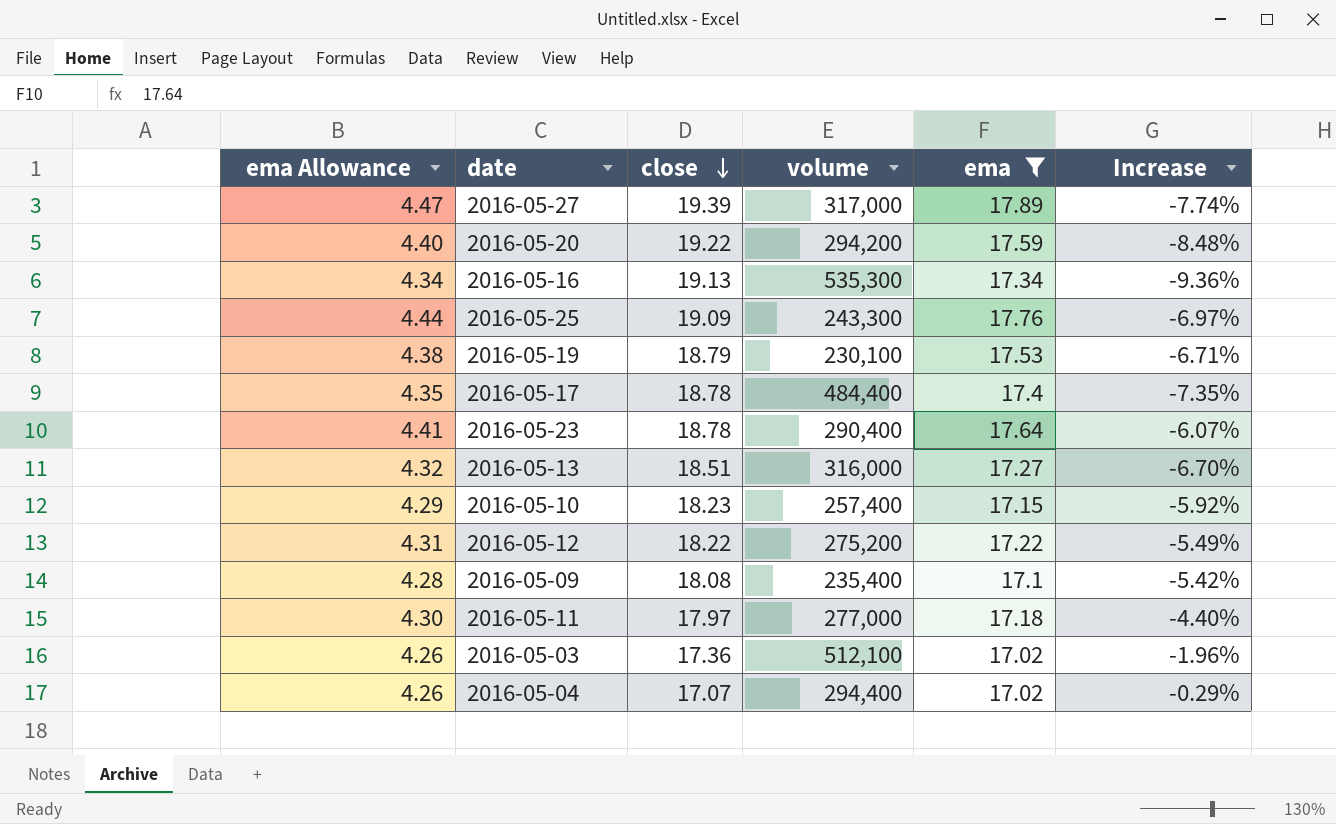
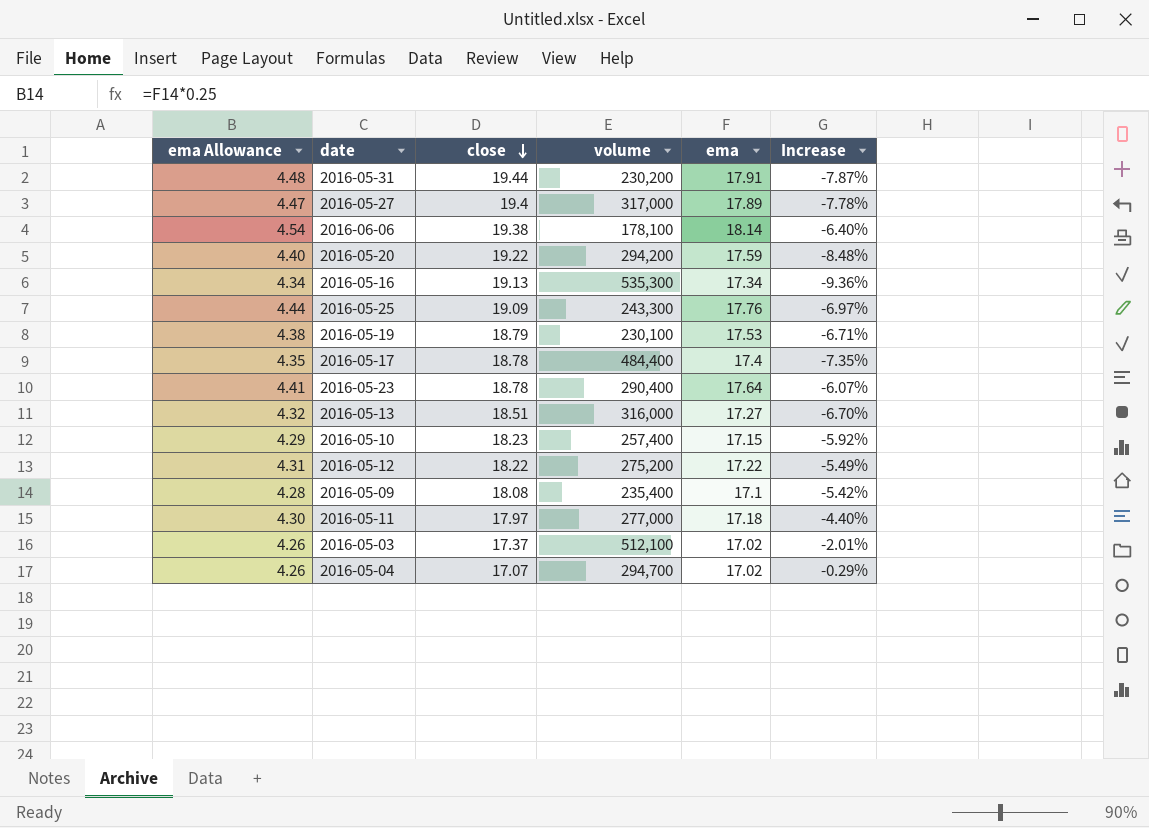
filter: ema <= 17.89 -> none
2016-05-27 | close: 19.39 -> 19.4
2016-05-27 | Increase: -7.74% -> -7.78%
2016-05-03 | close: 17.36 -> 17.37
2016-05-03 | Increase: -1.96% -> -2.01%
2016-05-04 | volume: 294,400 -> 294,700

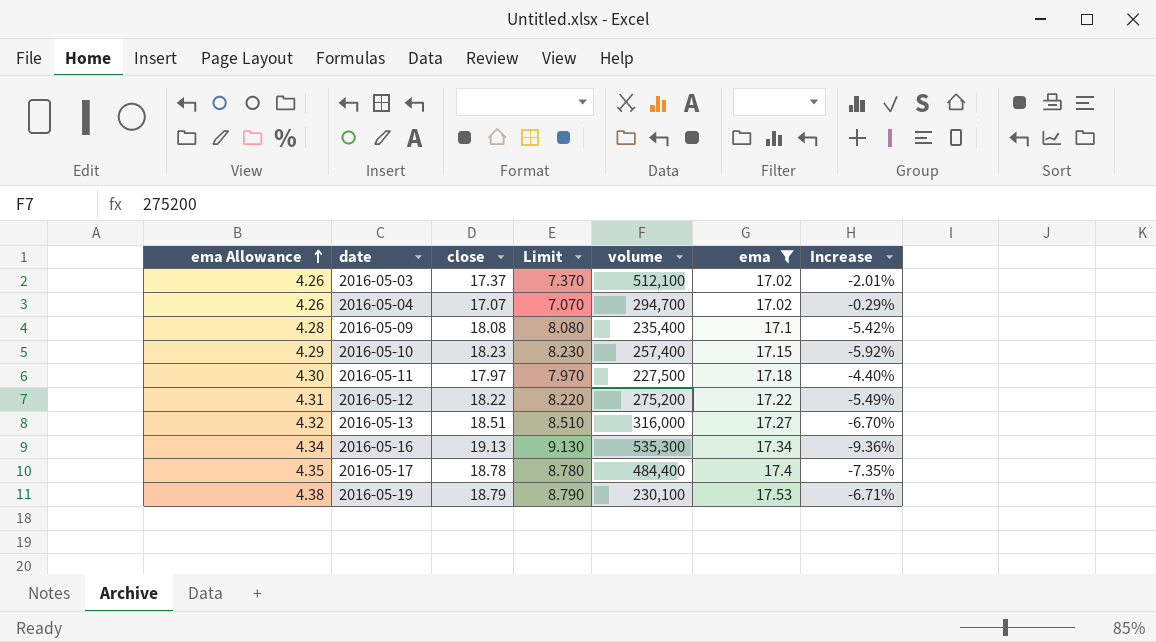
filter: none -> ema <= 17.53
row order: close descending -> ema Allowance ascending
column Limit | formula: none -> [close] - 10
2016-05-11 | volume: 277,000 -> 227,500

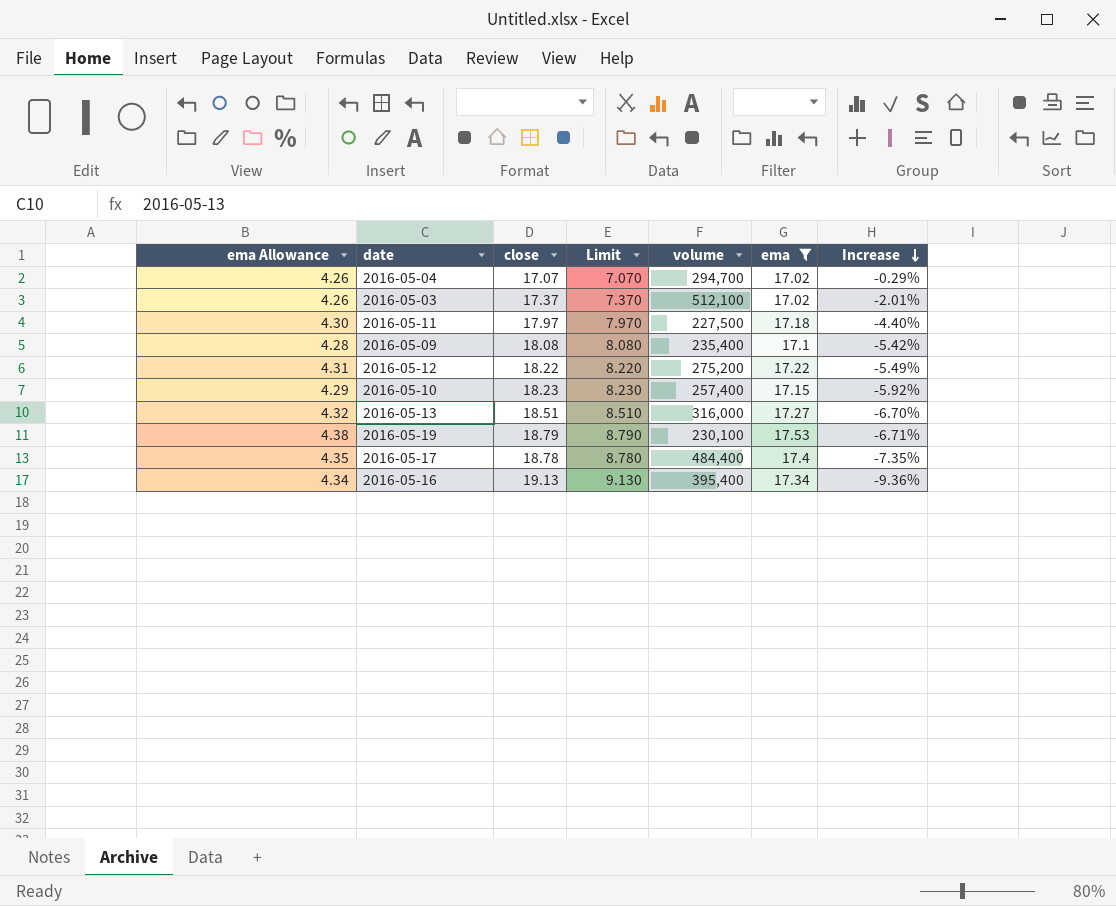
row order: ema Allowance ascending -> Increase descending
2016-05-16 | volume: 535,300 -> 395,400

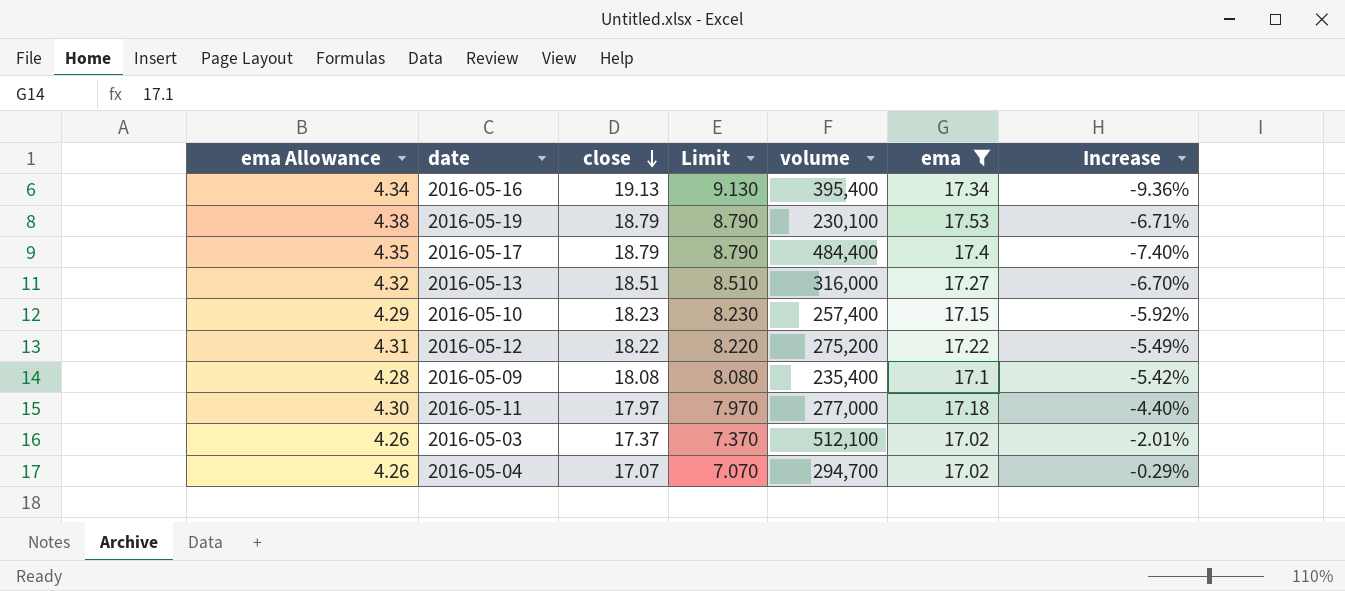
row order: Increase descending -> close descending
2016-05-17 | close: 18.78 -> 18.79
2016-05-17 | Limit: 8.780 -> 8.790
2016-05-17 | Increase: -7.35% -> -7.40%
2016-05-11 | volume: 227,500 -> 277,000

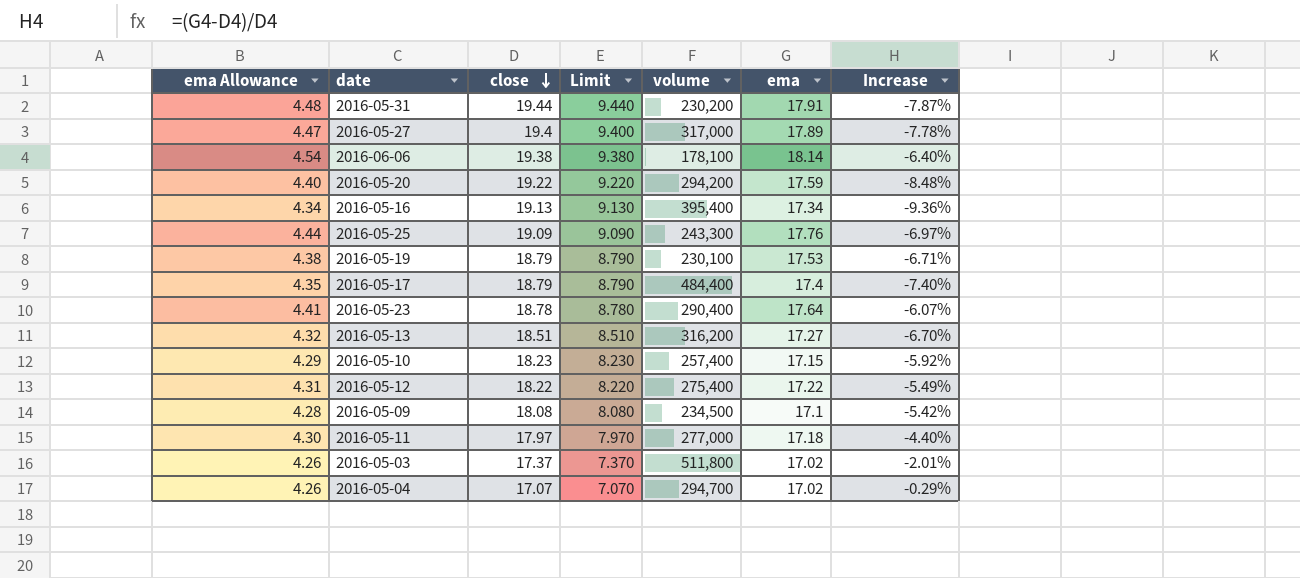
filter: ema <= 17.53 -> none
2016-05-13 | volume: 316,000 -> 316,200
2016-05-12 | volume: 275,200 -> 275,400
2016-05-09 | volume: 235,400 -> 234,500
2016-05-03 | volume: 512,100 -> 511,800

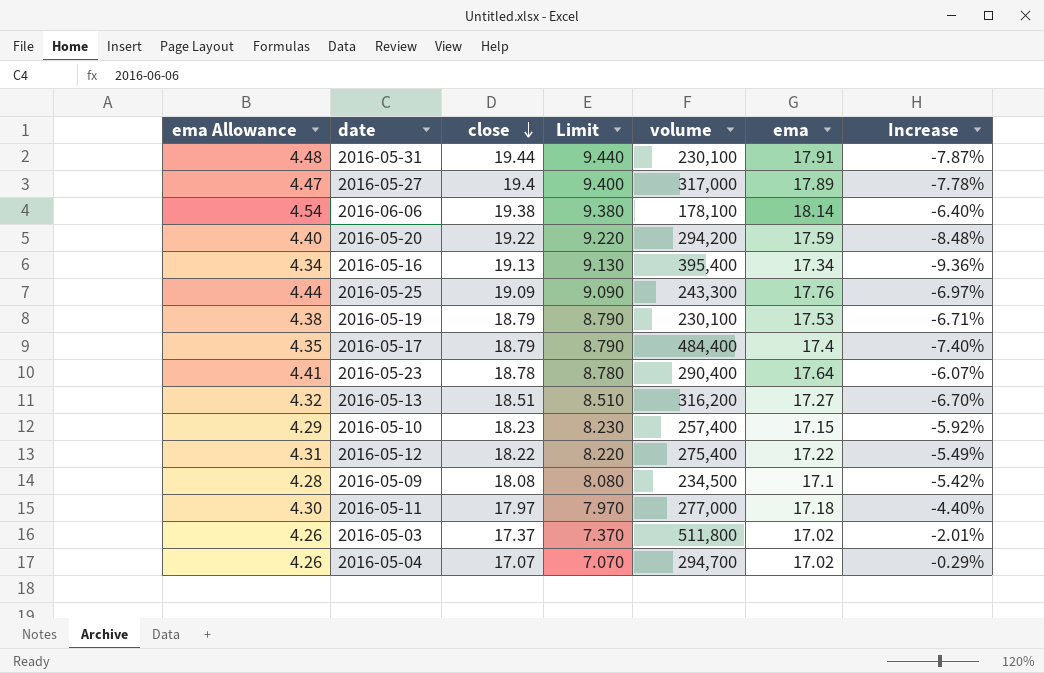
2016-05-31 | volume: 230,200 -> 230,100

